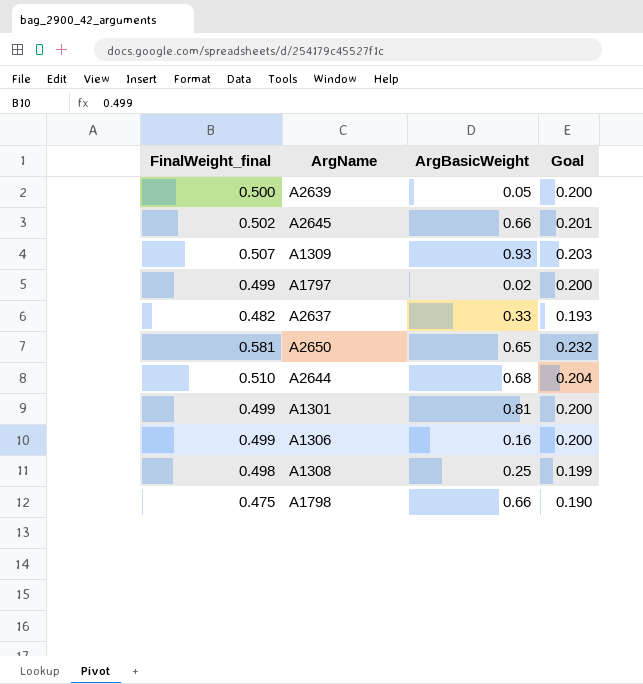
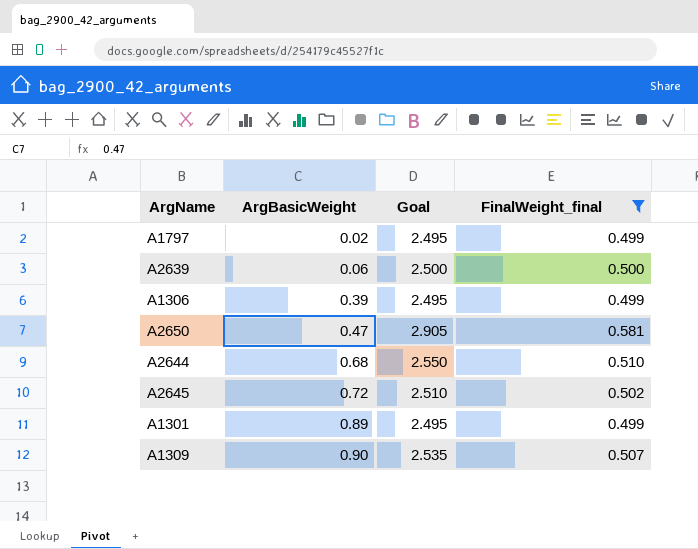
filter: none -> FinalWeight_final >= 0.499
row order: none -> ArgBasicWeight ascending
column Goal | formula: [FinalWeight_final] * 0.4 -> [FinalWeight_final] * 5
column FinalWeight_final | position: 1 -> 4
A2639 | ArgBasicWeight: 0.05 -> 0.06
A1306 | ArgBasicWeight: 0.16 -> 0.39
A2650 | ArgBasicWeight: 0.65 -> 0.47
A2645 | ArgBasicWeight: 0.66 -> 0.72
A1301 | ArgBasicWeight: 0.81 -> 0.89
A1309 | ArgBasicWeight: 0.93 -> 0.90

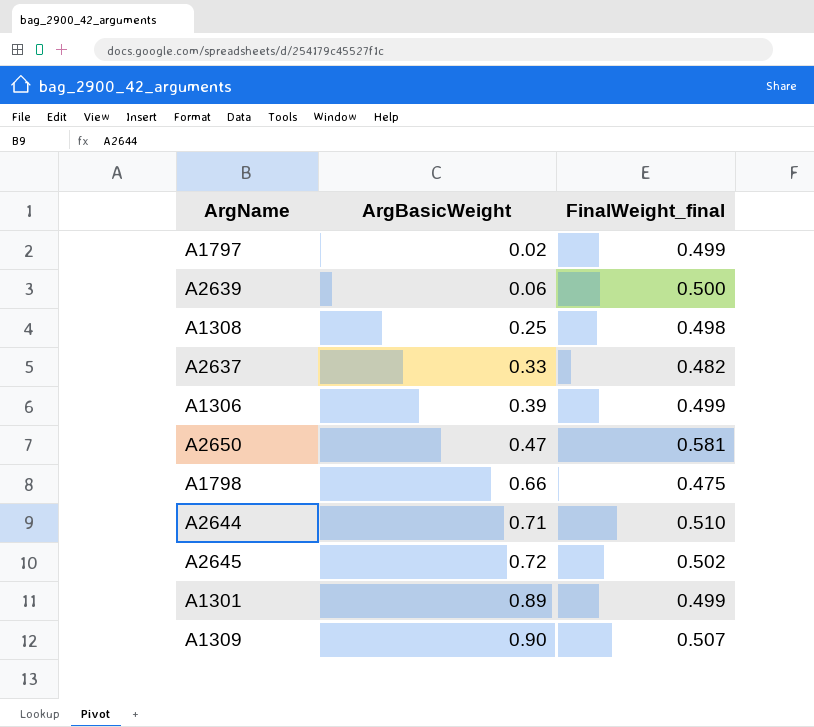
filter: FinalWeight_final >= 0.499 -> none
column Goal | formula: [FinalWeight_final] * 5 -> none
A2644 | ArgBasicWeight: 0.68 -> 0.71

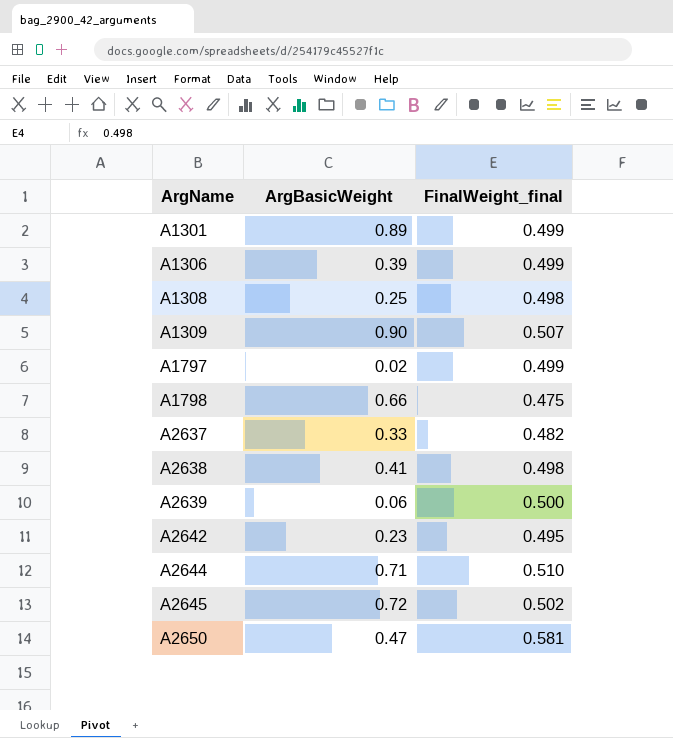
row order: ArgBasicWeight ascending -> ArgName ascending
row A2638: none -> 0.41 | 0.498
row A2642: none -> 0.23 | 0.495

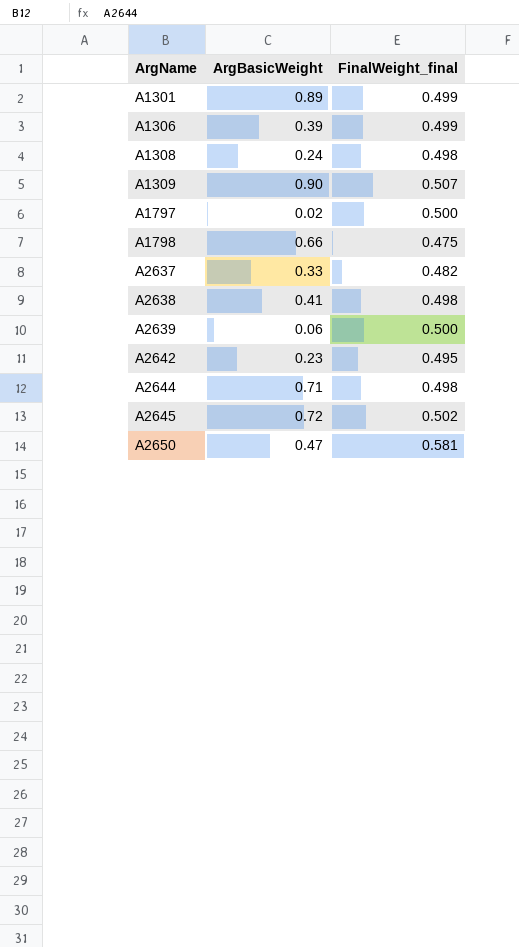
A1308 | ArgBasicWeight: 0.25 -> 0.24
A1797 | FinalWeight_final: 0.499 -> 0.500
A2644 | FinalWeight_final: 0.510 -> 0.498

